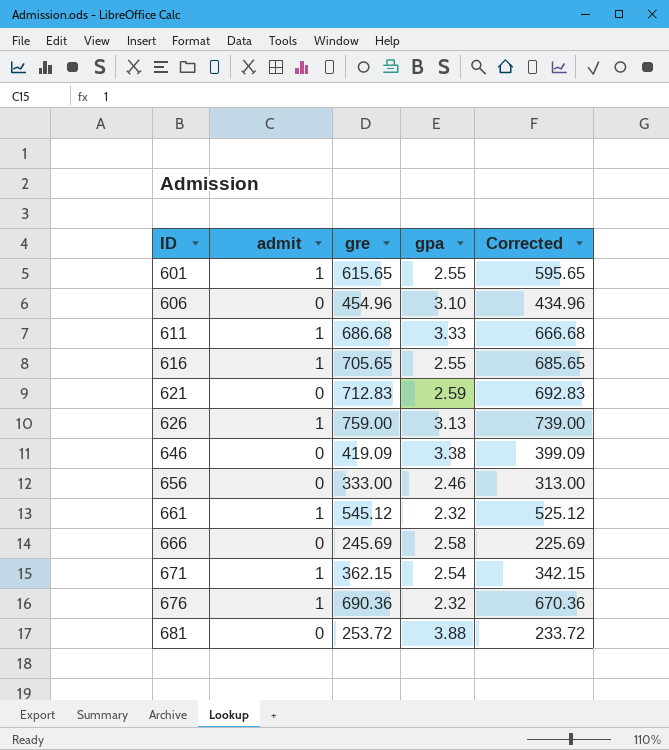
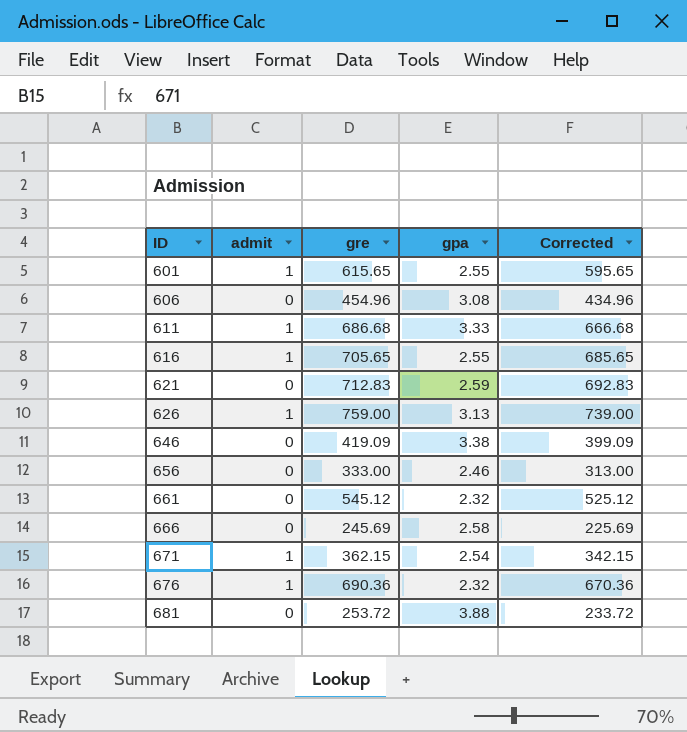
606 | gpa: 3.10 -> 3.08
661 | admit: 1 -> 0

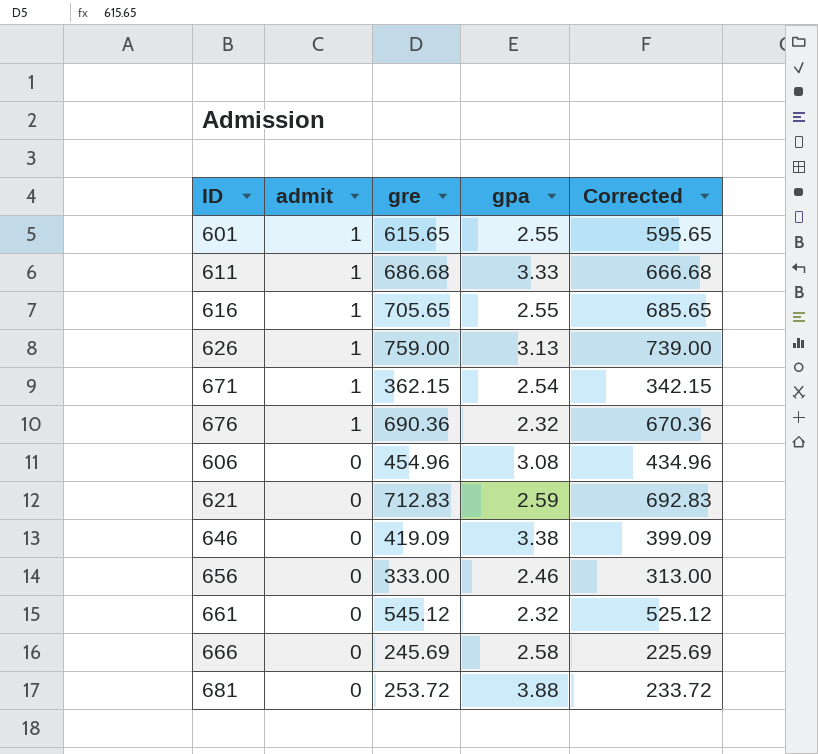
row order: ID ascending -> admit descending

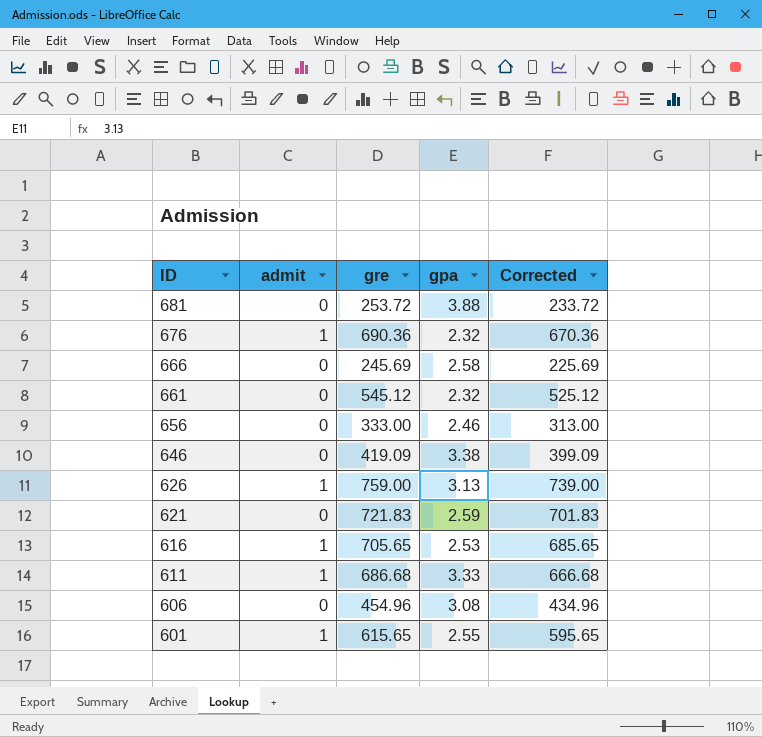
row order: admit descending -> ID descending
row 671: 1 | 362.15 | 2.54 | 342.15 -> none
621 | gre: 712.83 -> 721.83
621 | Corrected: 692.83 -> 701.83
616 | gpa: 2.55 -> 2.53

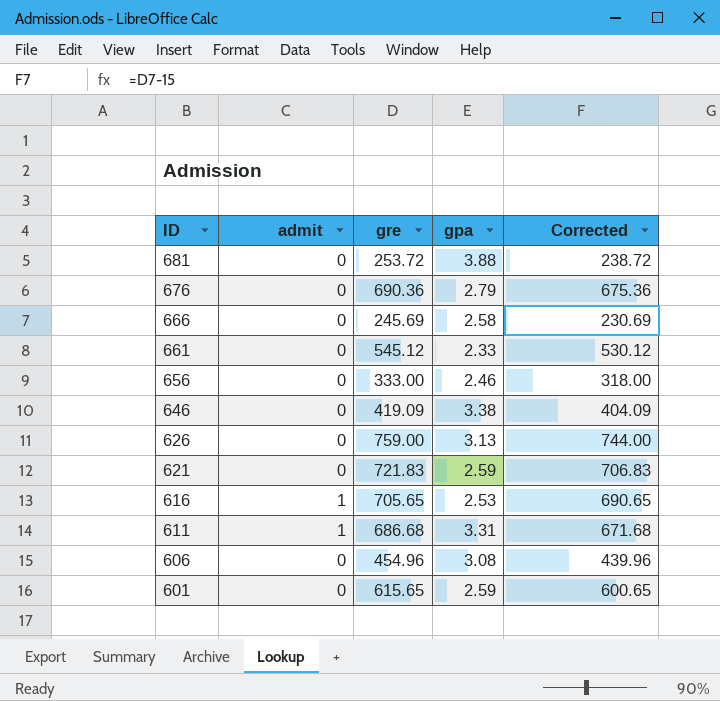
column Corrected | formula: [gre] - 20 -> [gre] - 15
676 | admit: 1 -> 0
676 | gpa: 2.32 -> 2.79
661 | gpa: 2.32 -> 2.33
626 | admit: 1 -> 0
611 | gpa: 3.33 -> 3.31
601 | admit: 1 -> 0
601 | gpa: 2.55 -> 2.59

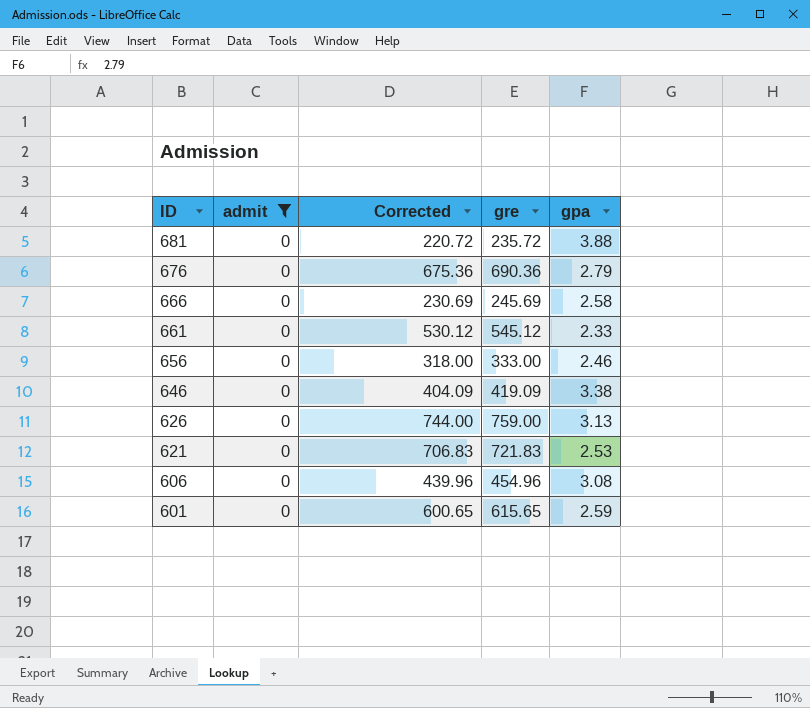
filter: none -> admit = 0
column Corrected | position: 5 -> 3
681 | Corrected: 238.72 -> 220.72
681 | gre: 253.72 -> 235.72
621 | gpa: 2.59 -> 2.53

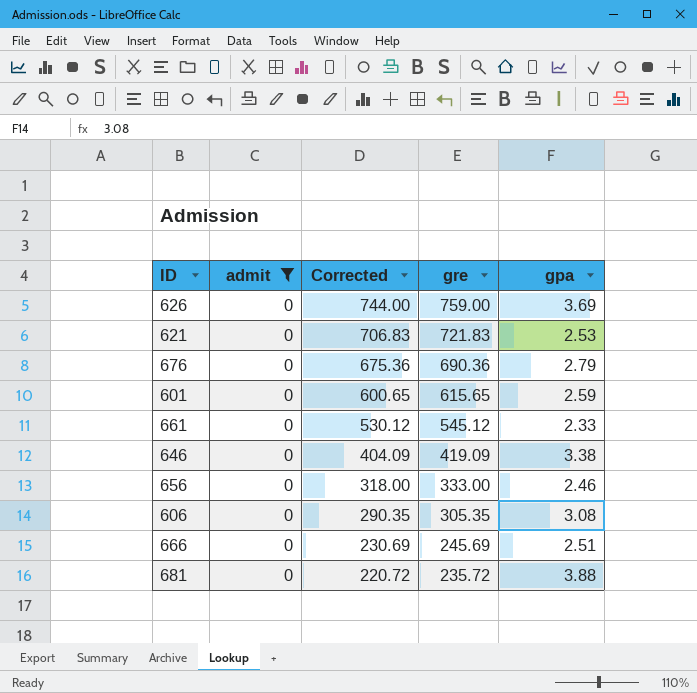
row order: ID descending -> Corrected descending
626 | gpa: 3.13 -> 3.69
606 | Corrected: 439.96 -> 290.35
606 | gre: 454.96 -> 305.35
666 | gpa: 2.58 -> 2.51

